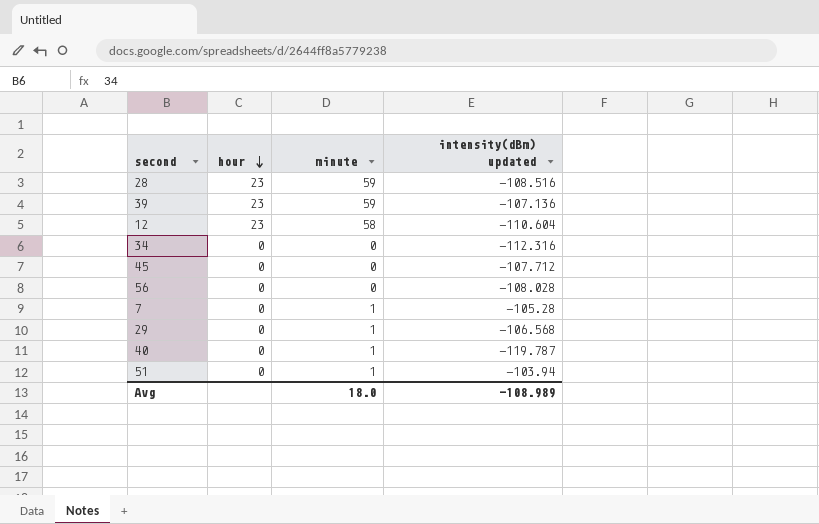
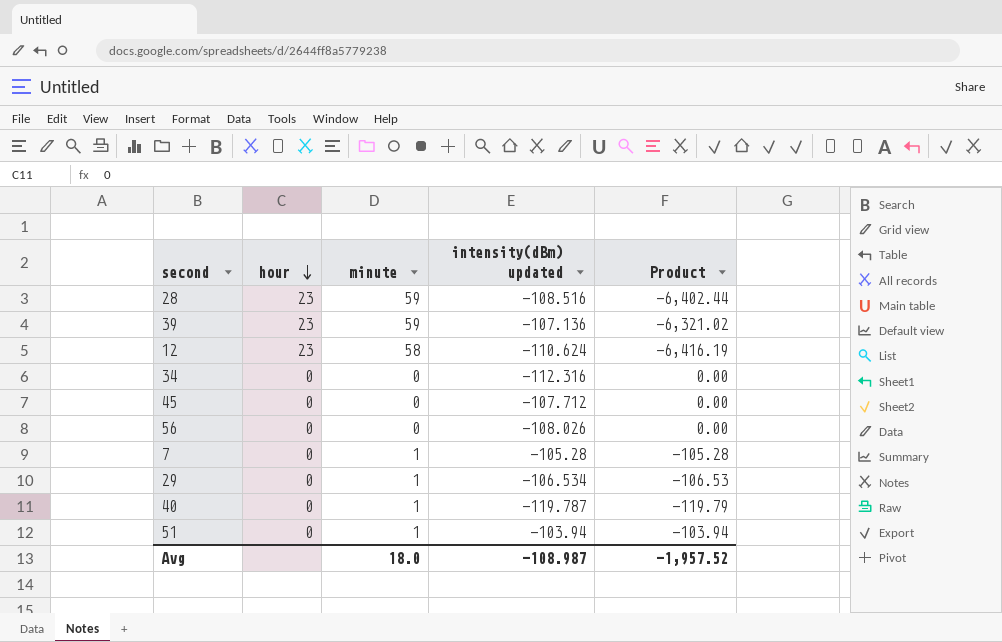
column Product | formula: none -> [minute] * [intensity(dBm) updated]
12 | intensity(dBm) updated: -110.604 -> -110.624
56 | intensity(dBm) updated: -108.028 -> -108.026
29 | intensity(dBm) updated: -106.568 -> -106.534
Avg | intensity(dBm) updated: -108.989 -> -108.987

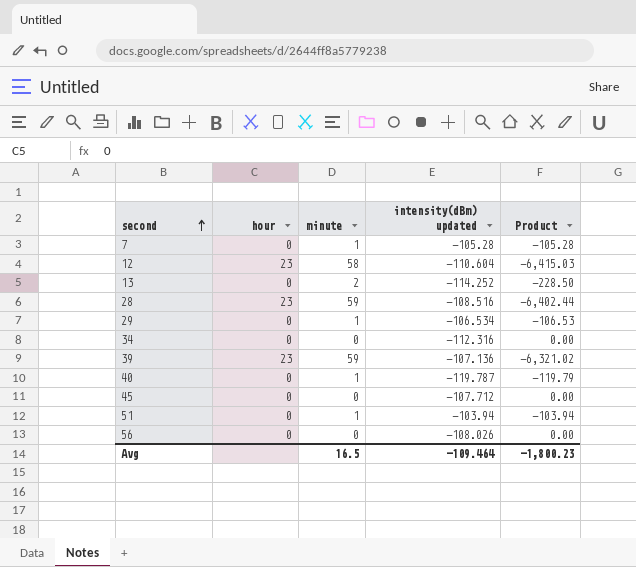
row order: hour descending -> second ascending
12 | intensity(dBm) updated: -110.624 -> -110.604
12 | Product: -6,416.19 -> -6,415.03
row 13: none -> 0 | 2 | -114.252 | -228.50
Avg | minute: 18.0 -> 16.5
Avg | intensity(dBm) updated: -108.987 -> -109.464
Avg | Product: -1,957.52 -> -1,800.23

